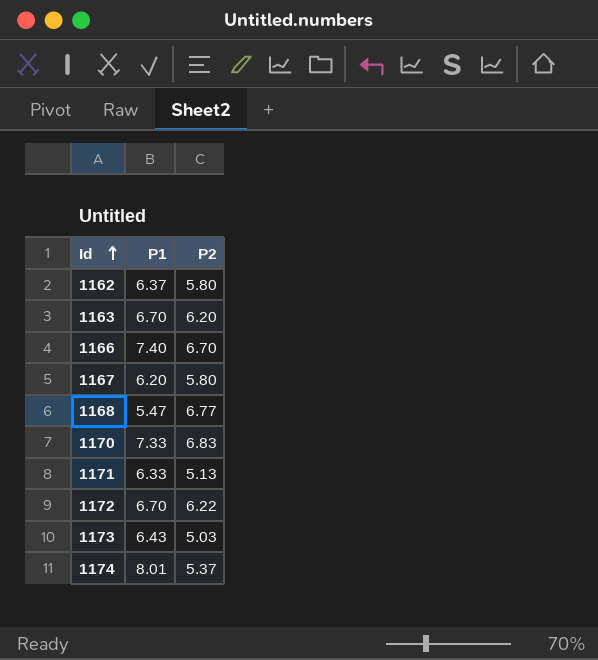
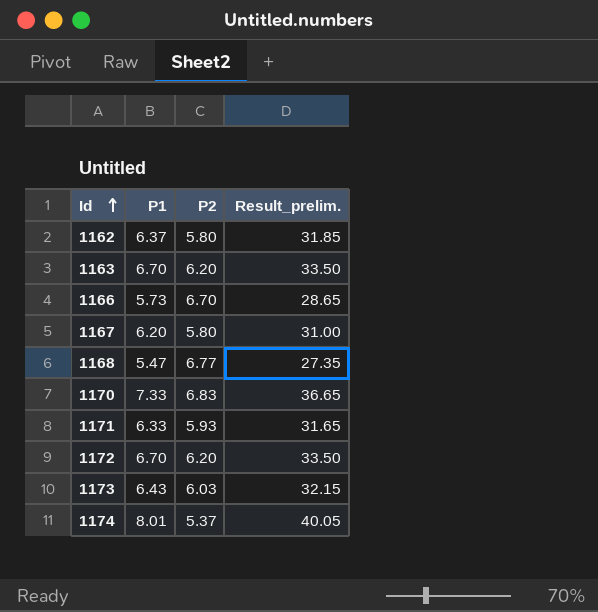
column Result_prelim. | formula: none -> [P1] * 5
1166 | P1: 7.40 -> 5.73
1171 | P2: 5.13 -> 5.93
1172 | P2: 6.22 -> 6.20
1173 | P2: 5.03 -> 6.03

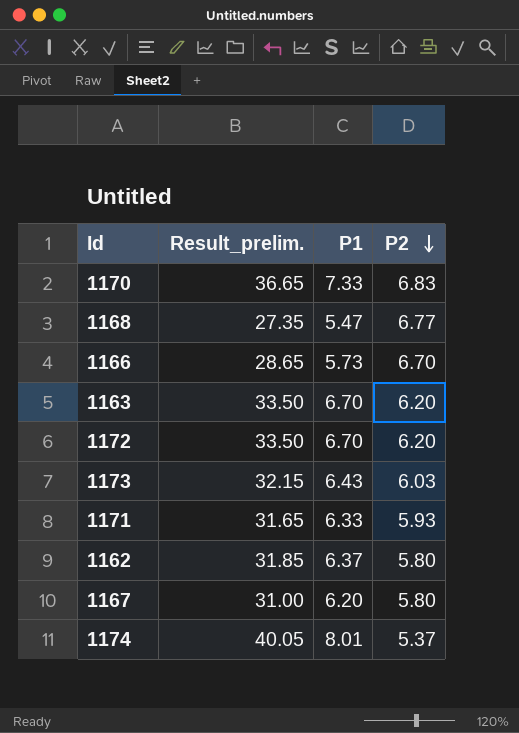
row order: Id ascending -> P2 descending
column Result_prelim. | position: 4 -> 2

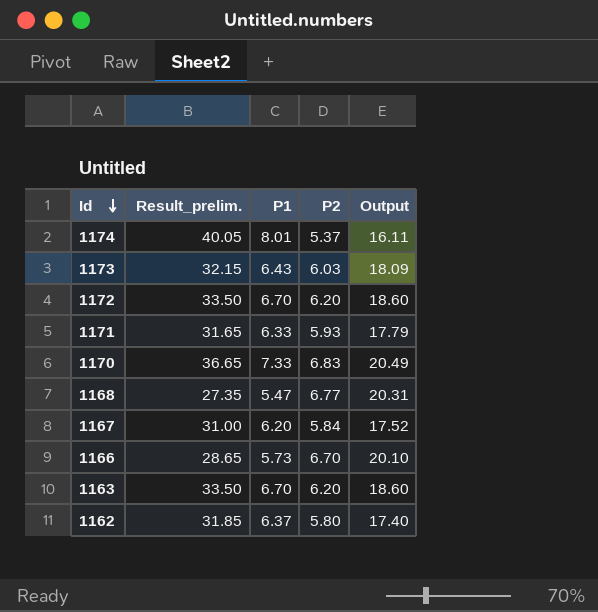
row order: P2 descending -> Id descending
column Output | formula: none -> [P2] * 3
1167 | P2: 5.80 -> 5.84

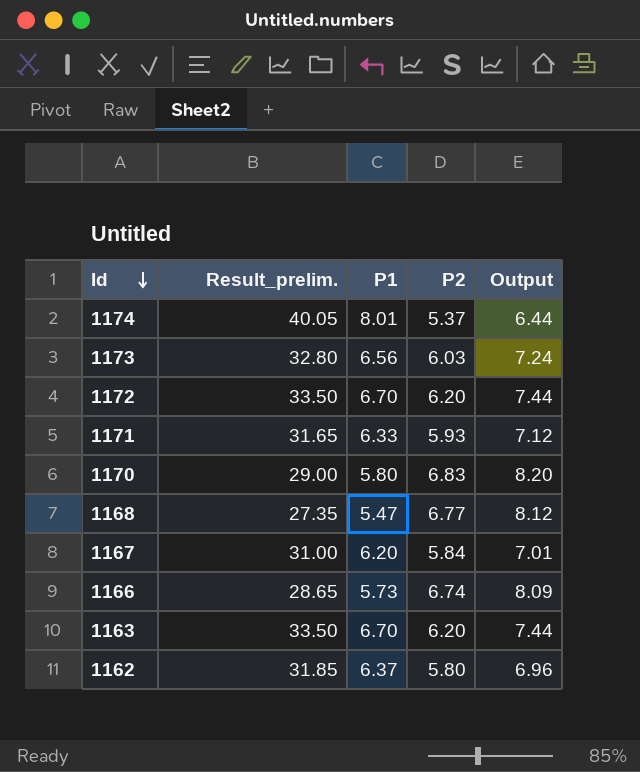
column Output | formula: [P2] * 3 -> [P2] * 1.2
1173 | Result_prelim.: 32.15 -> 32.80
1173 | P1: 6.43 -> 6.56
1170 | Result_prelim.: 36.65 -> 29.00
1170 | P1: 7.33 -> 5.80
1166 | P2: 6.70 -> 6.74

